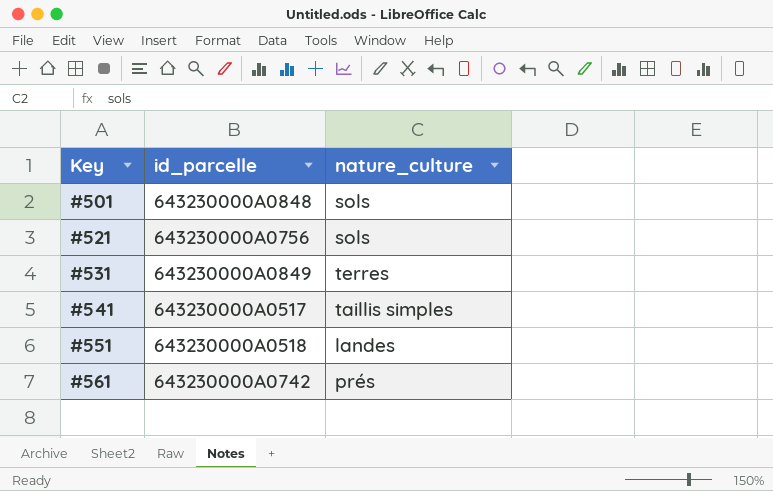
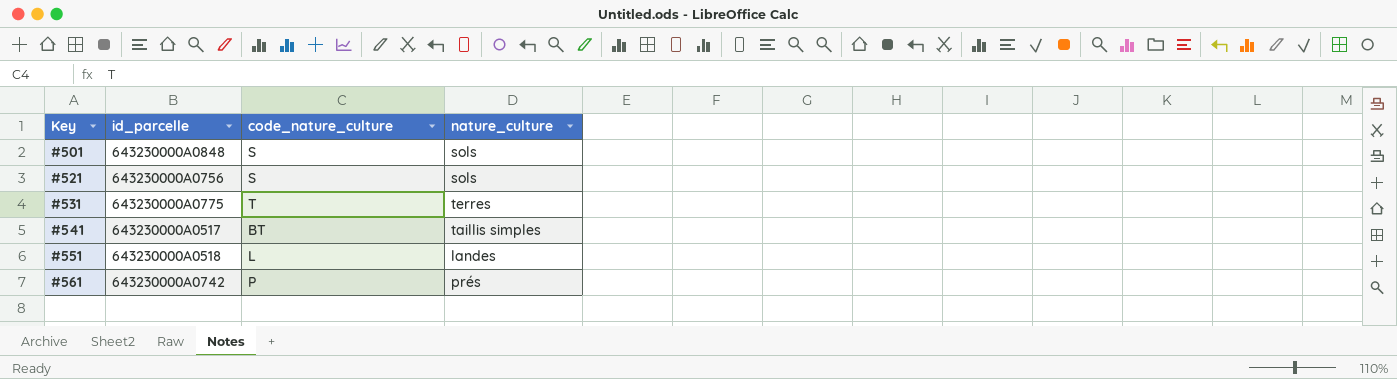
column code_nature_culture | position: none -> 3
#531 | id_parcelle: 643230000A0849 -> 643230000A0775

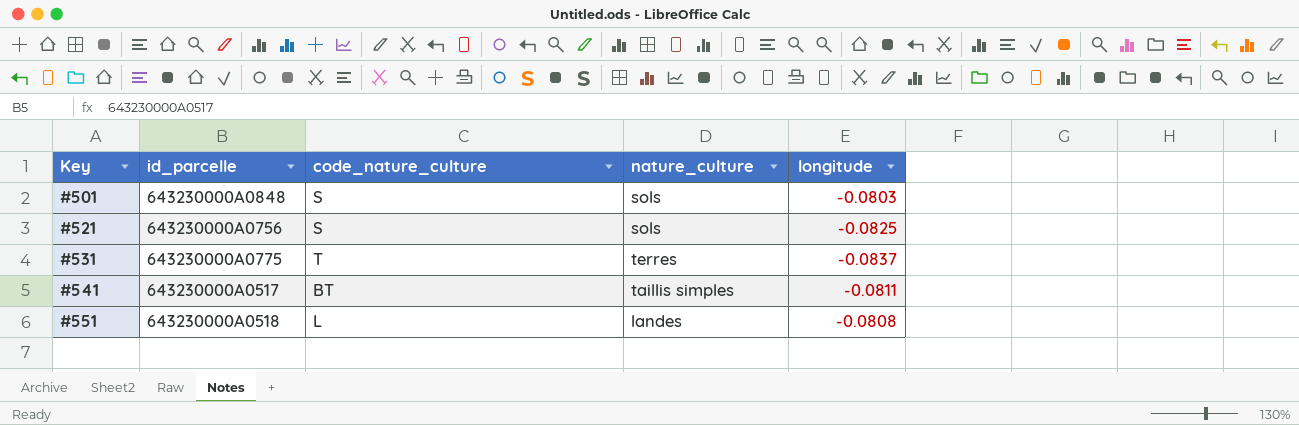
column longitude | position: none -> 5
row #561: 643230000A0742 | P | prés -> none

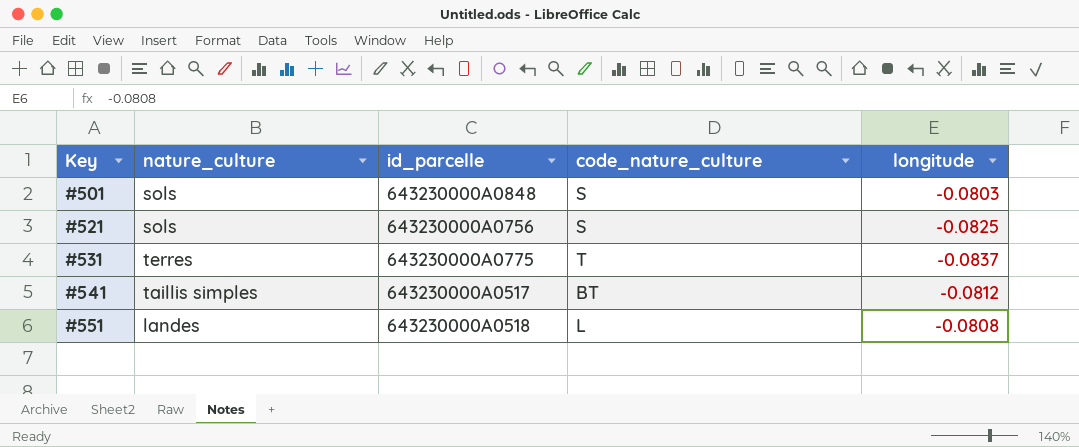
column nature_culture | position: 4 -> 2
#541 | longitude: -0.0811 -> -0.0812

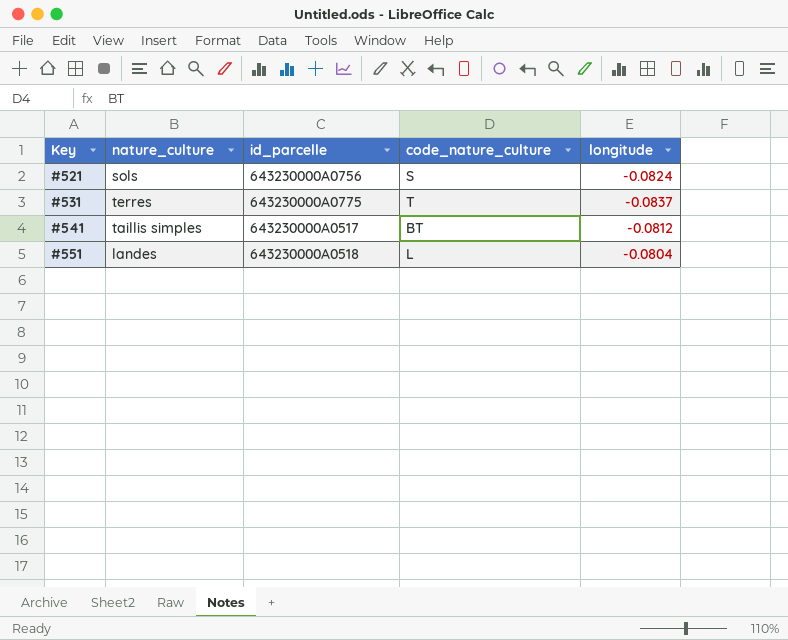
row #501: sols | 643230000A0848 | S | -0.0803 -> none
#521 | longitude: -0.0825 -> -0.0824
#551 | longitude: -0.0808 -> -0.0804

